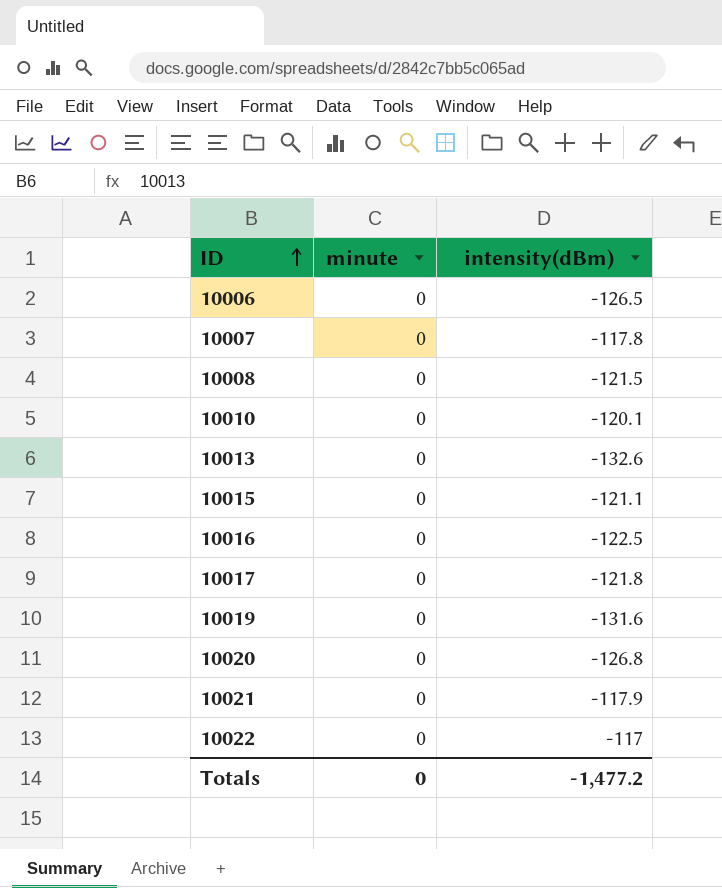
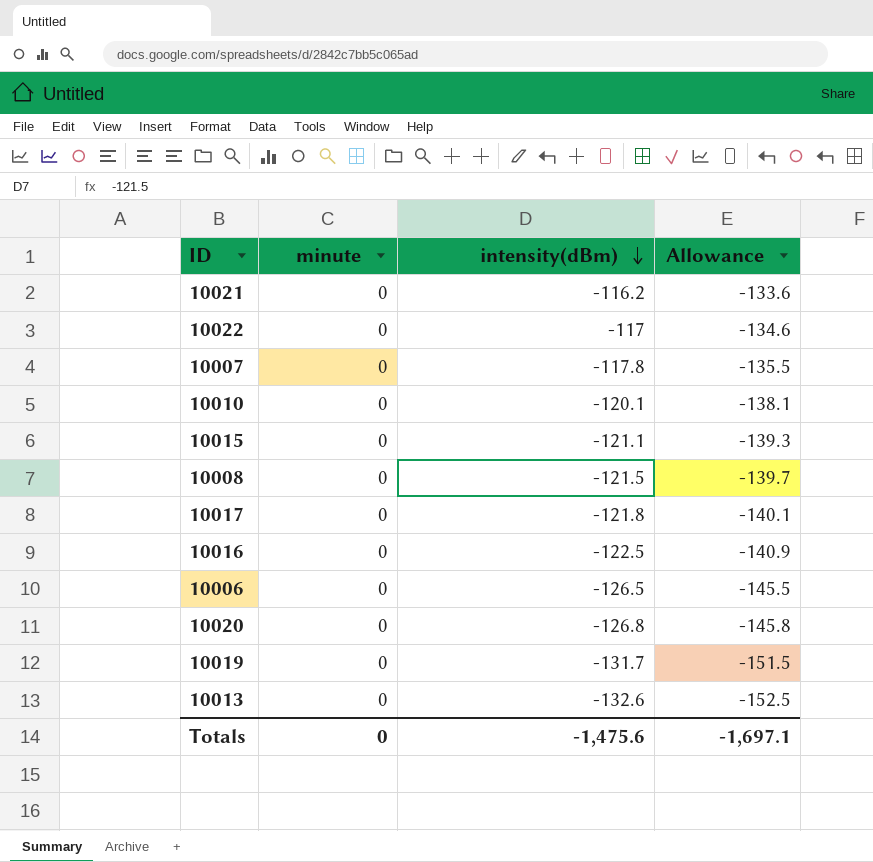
row order: ID ascending -> intensity(dBm) descending
column Allowance | formula: none -> [intensity(dBm)] * 1.15
10021 | intensity(dBm): -117.9 -> -116.2
10019 | intensity(dBm): -131.6 -> -131.7
Totals | intensity(dBm): -1,477.2 -> -1,475.6

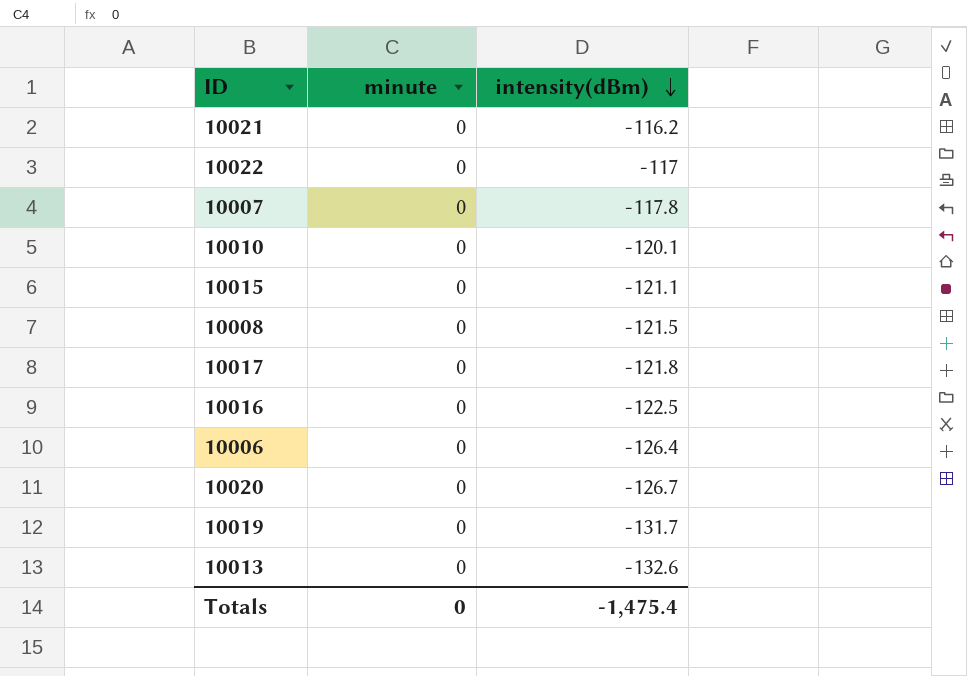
column Allowance | formula: [intensity(dBm)] * 1.15 -> none
10006 | intensity(dBm): -126.5 -> -126.4
10020 | intensity(dBm): -126.8 -> -126.7
Totals | intensity(dBm): -1,475.6 -> -1,475.4

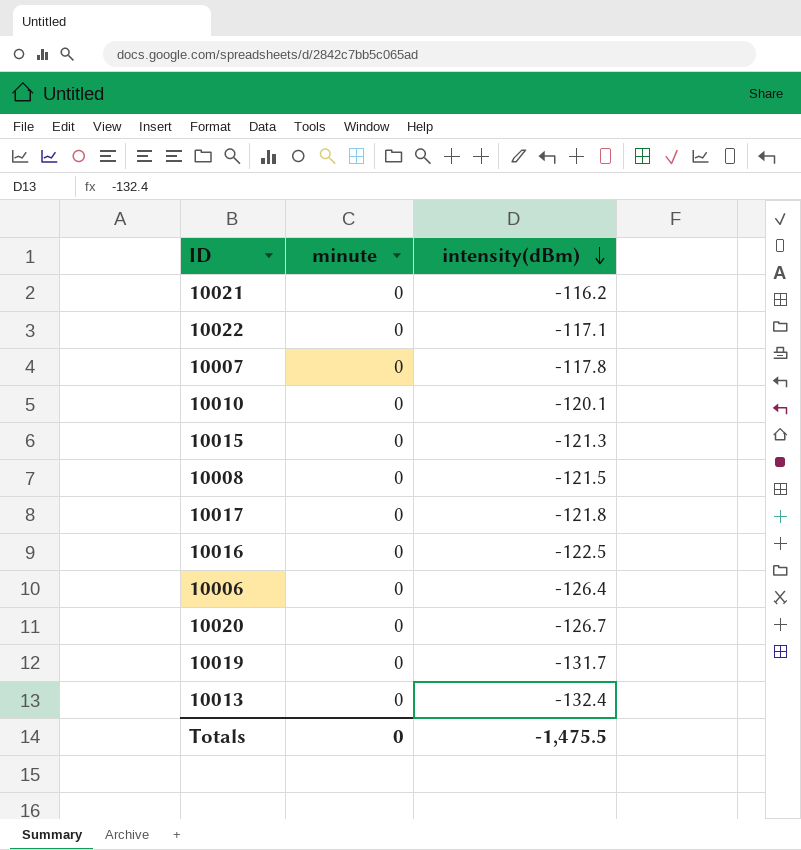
10022 | intensity(dBm): -117 -> -117.1
10015 | intensity(dBm): -121.1 -> -121.3
10013 | intensity(dBm): -132.6 -> -132.4
Totals | intensity(dBm): -1,475.4 -> -1,475.5

